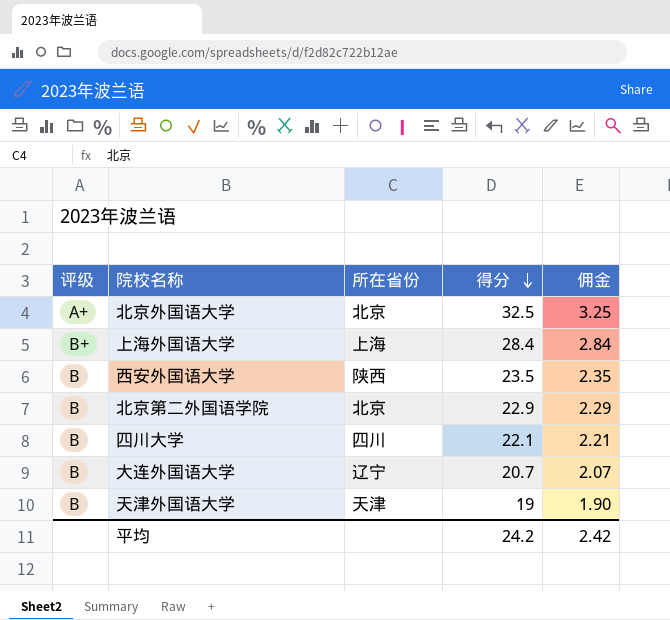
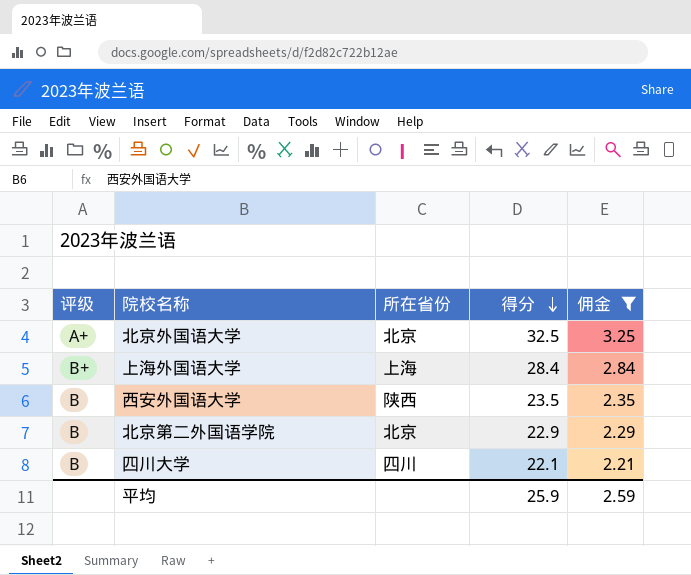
filter: none -> 佣金 >= 2.21
平均 | 得分: 24.2 -> 25.9
平均 | 佣金: 2.42 -> 2.59

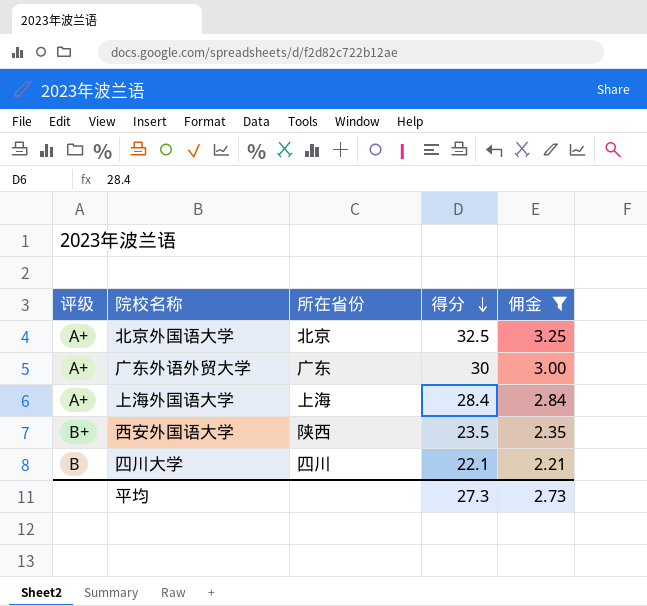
row 北京第二外国语学院: B | 北京 | 22.9 | 2.29 -> none
row 广东外语外贸大学: none -> A+ | 广东 | 30 | 3.00
上海外国语大学 | 评级: B+ -> A+
西安外国语大学 | 评级: B -> B+
平均 | 得分: 25.9 -> 27.3
平均 | 佣金: 2.59 -> 2.73

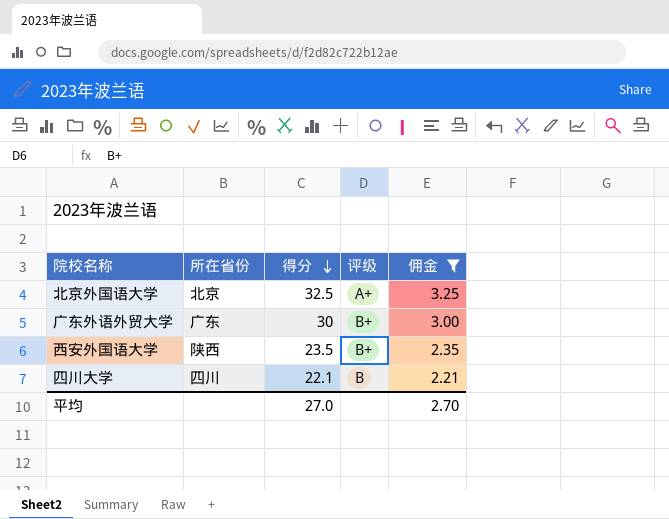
column 评级 | position: 1 -> 4
row 上海外国语大学: A+ | 上海 | 28.4 | 2.84 -> none
广东外语外贸大学 | 评级: A+ -> B+
平均 | 得分: 27.3 -> 27.0
平均 | 佣金: 2.73 -> 2.70

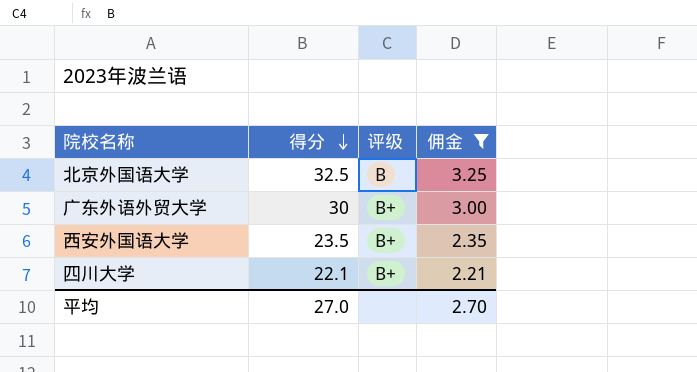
column 所在省份 | position: 2 -> none
北京外国语大学 | 评级: A+ -> B
四川大学 | 评级: B -> B+

